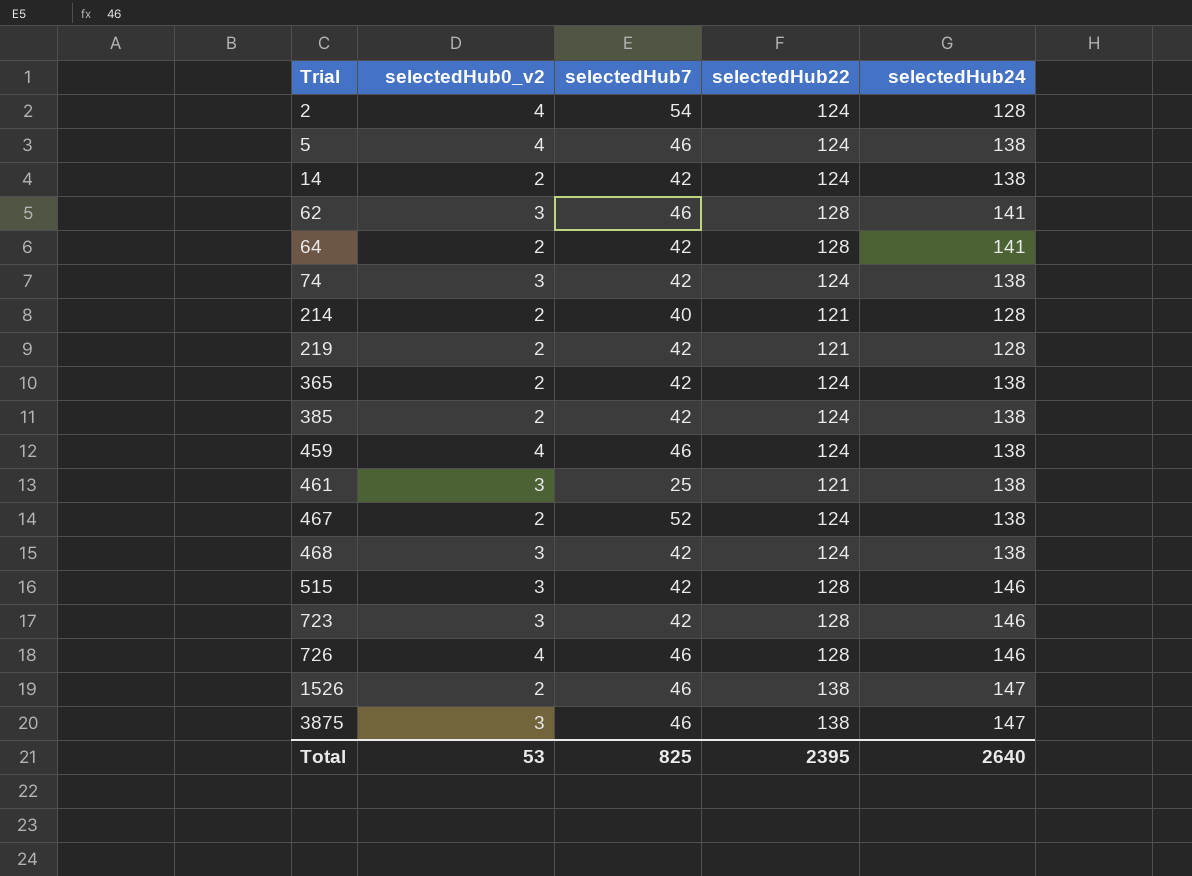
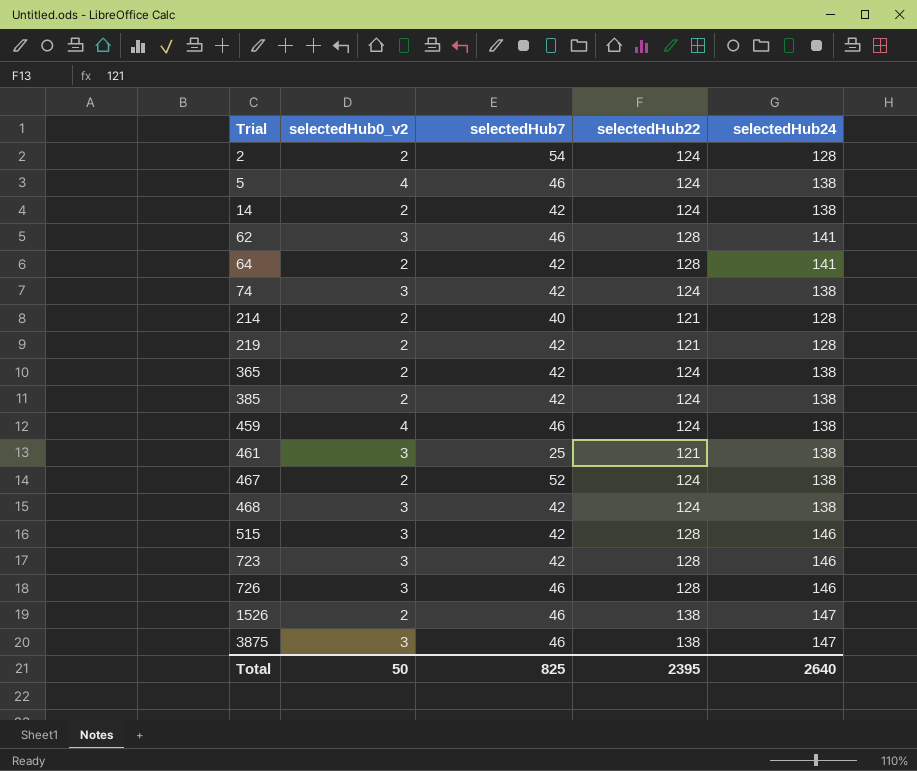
2 | selectedHub0_v2: 4 -> 2
726 | selectedHub0_v2: 4 -> 3
Total | selectedHub0_v2: 53 -> 50

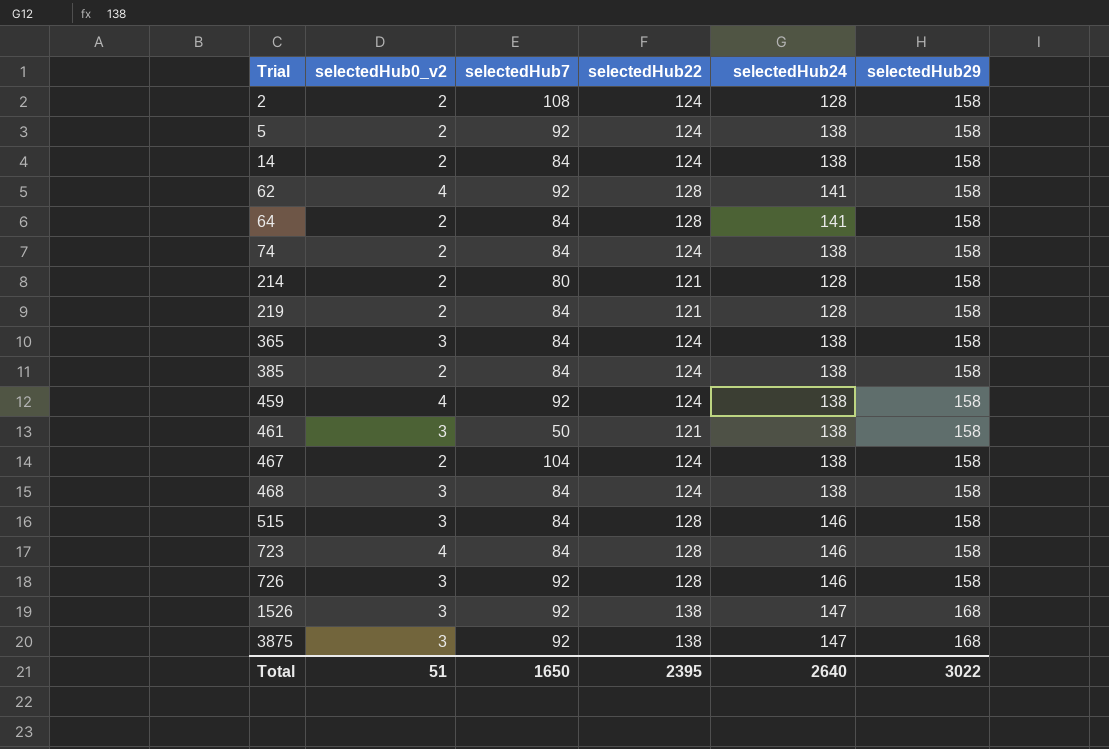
column selectedHub29 | position: none -> 6
2 | selectedHub7: 54 -> 108
5 | selectedHub0_v2: 4 -> 2
5 | selectedHub7: 46 -> 92
14 | selectedHub7: 42 -> 84
62 | selectedHub0_v2: 3 -> 4
62 | selectedHub7: 46 -> 92
64 | selectedHub7: 42 -> 84
74 | selectedHub0_v2: 3 -> 2
74 | selectedHub7: 42 -> 84
214 | selectedHub7: 40 -> 80
219 | selectedHub7: 42 -> 84
365 | selectedHub0_v2: 2 -> 3
365 | selectedHub7: 42 -> 84
385 | selectedHub7: 42 -> 84
459 | selectedHub7: 46 -> 92
461 | selectedHub7: 25 -> 50
467 | selectedHub7: 52 -> 104
468 | selectedHub7: 42 -> 84
515 | selectedHub7: 42 -> 84
723 | selectedHub0_v2: 3 -> 4
723 | selectedHub7: 42 -> 84
726 | selectedHub7: 46 -> 92
1526 | selectedHub0_v2: 2 -> 3
1526 | selectedHub7: 46 -> 92
3875 | selectedHub7: 46 -> 92
Total | selectedHub0_v2: 50 -> 51
Total | selectedHub7: 825 -> 1650

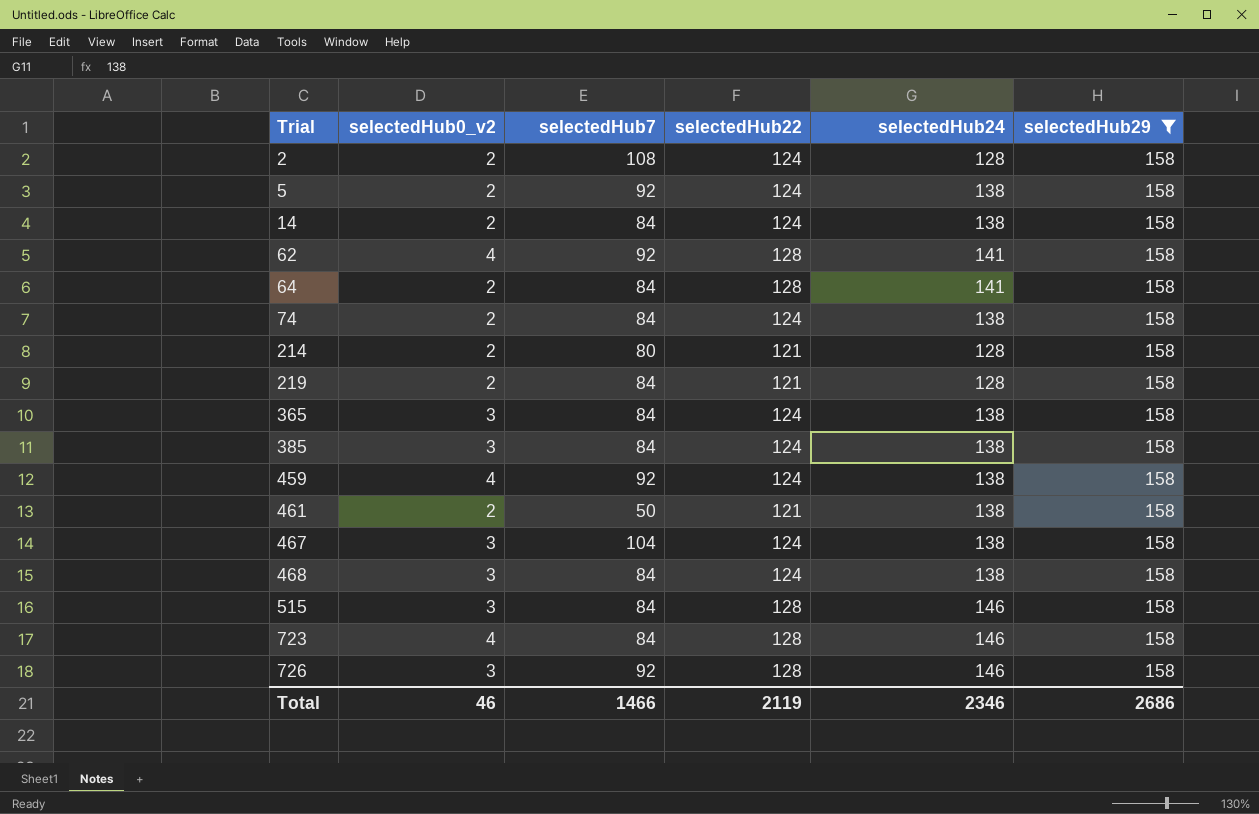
filter: none -> selectedHub29 = 158
385 | selectedHub0_v2: 2 -> 3
461 | selectedHub0_v2: 3 -> 2
467 | selectedHub0_v2: 2 -> 3
Total | selectedHub0_v2: 51 -> 46
Total | selectedHub7: 1650 -> 1466
Total | selectedHub22: 2395 -> 2119
Total | selectedHub24: 2640 -> 2346
Total | selectedHub29: 3022 -> 2686

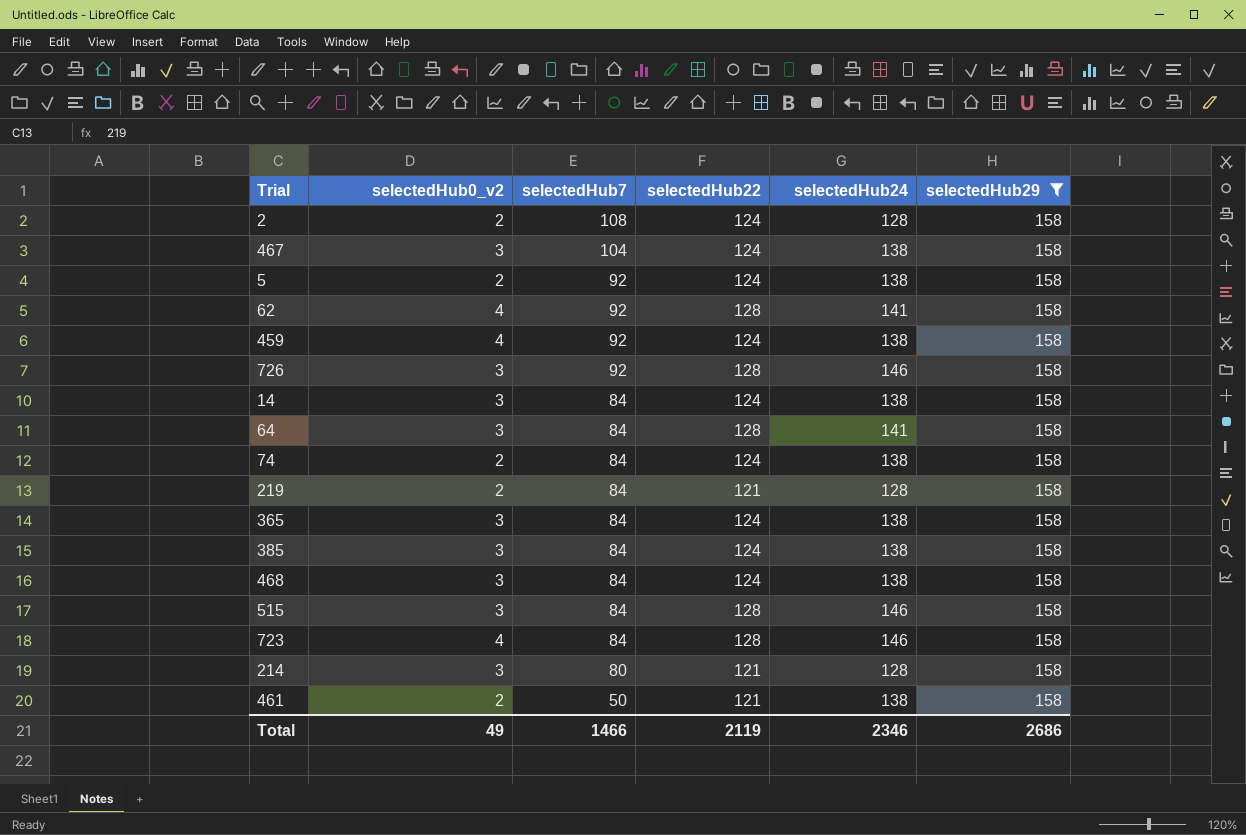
row order: Trial ascending -> selectedHub7 descending
14 | selectedHub0_v2: 2 -> 3
64 | selectedHub0_v2: 2 -> 3
214 | selectedHub0_v2: 2 -> 3
Total | selectedHub0_v2: 46 -> 49

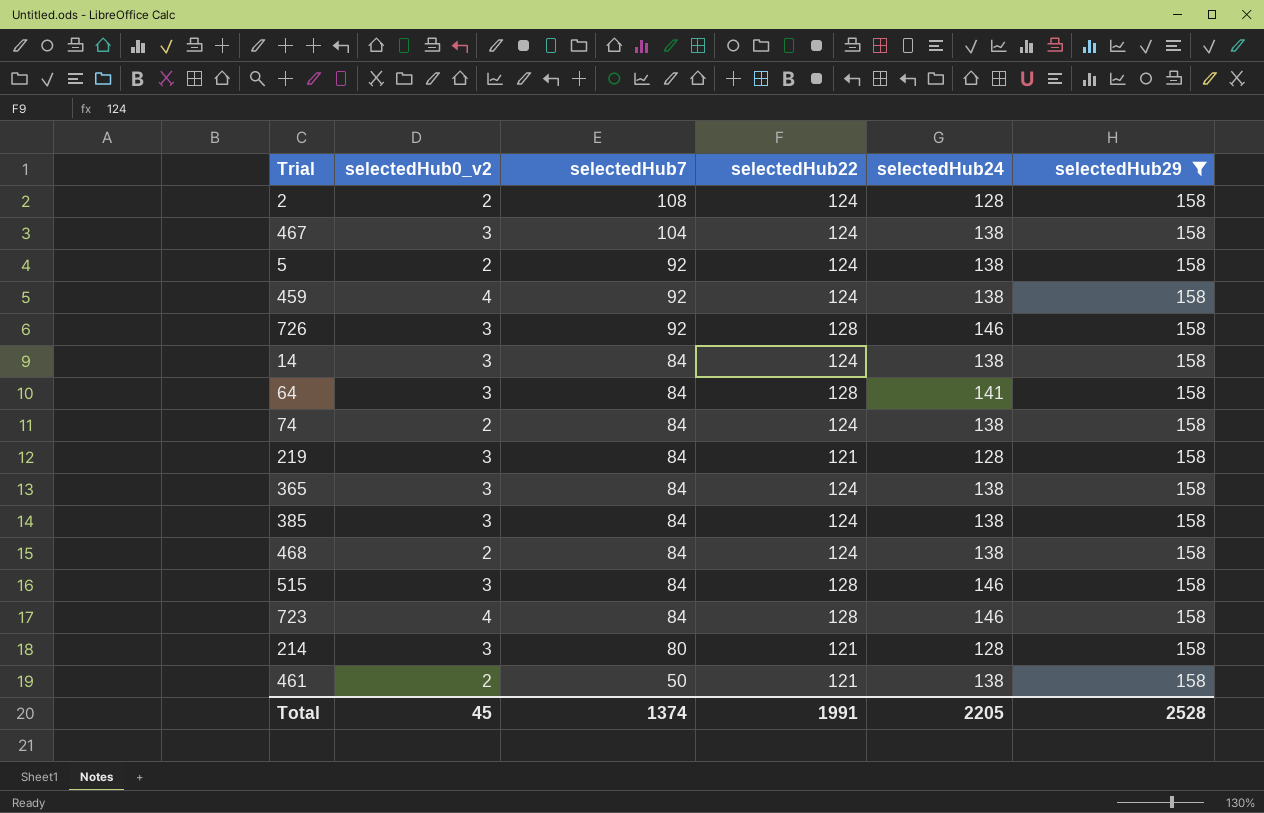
row 62: 4 | 92 | 128 | 141 | 158 -> none
219 | selectedHub0_v2: 2 -> 3
468 | selectedHub0_v2: 3 -> 2
Total | selectedHub0_v2: 49 -> 45
Total | selectedHub7: 1466 -> 1374
Total | selectedHub22: 2119 -> 1991
Total | selectedHub24: 2346 -> 2205
Total | selectedHub29: 2686 -> 2528

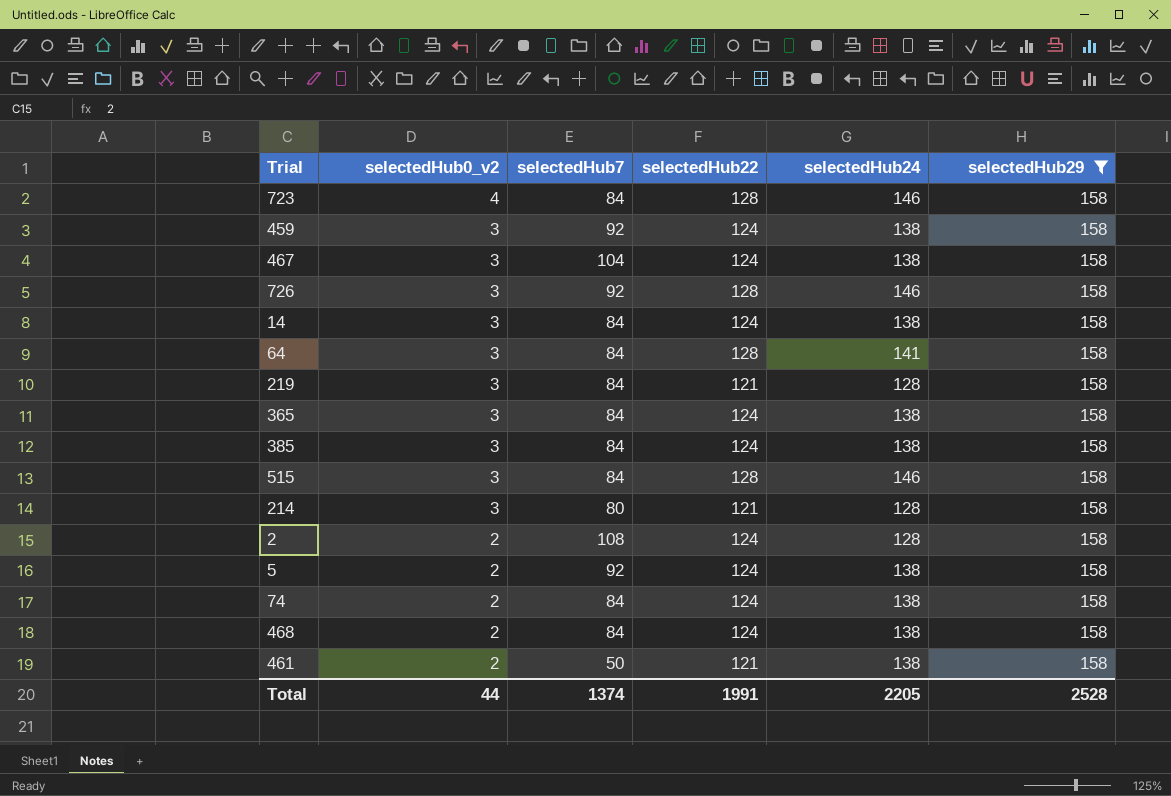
row order: selectedHub7 descending -> selectedHub0_v2 descending
459 | selectedHub0_v2: 4 -> 3
Total | selectedHub0_v2: 45 -> 44

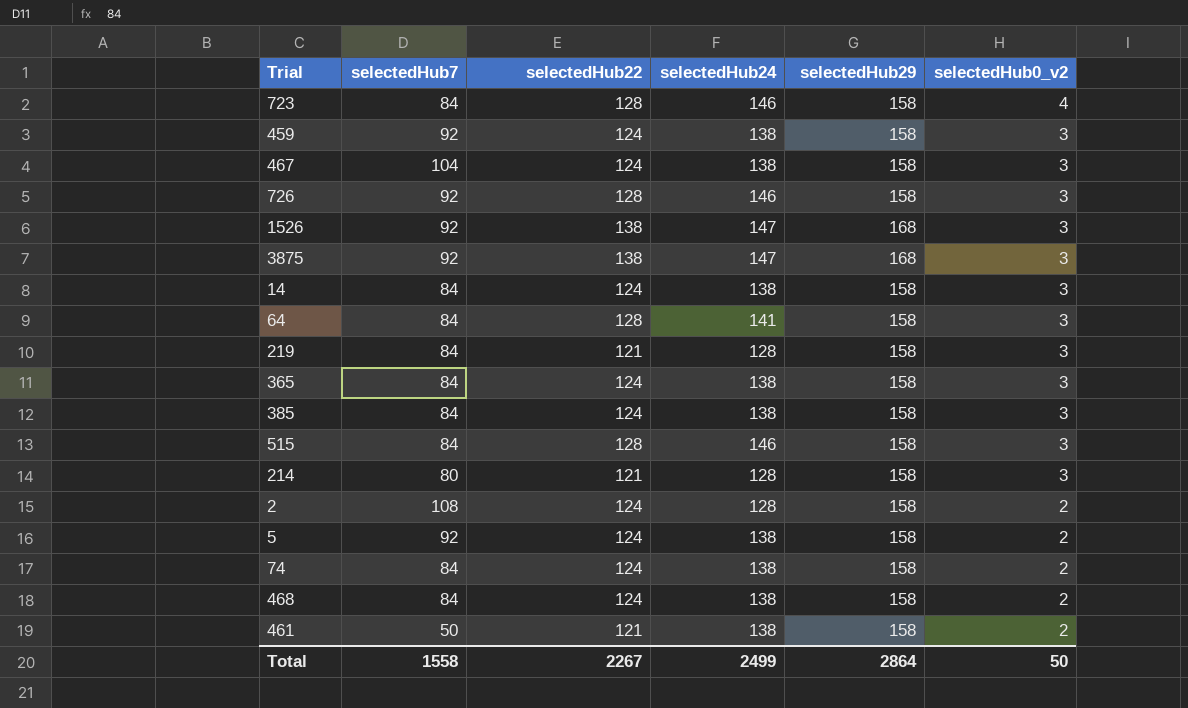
filter: selectedHub29 = 158 -> none
column selectedHub0_v2 | position: 2 -> 6
Total | selectedHub7: 1374 -> 1558
Total | selectedHub22: 1991 -> 2267
Total | selectedHub24: 2205 -> 2499
Total | selectedHub29: 2528 -> 2864
Total | selectedHub0_v2: 44 -> 50

